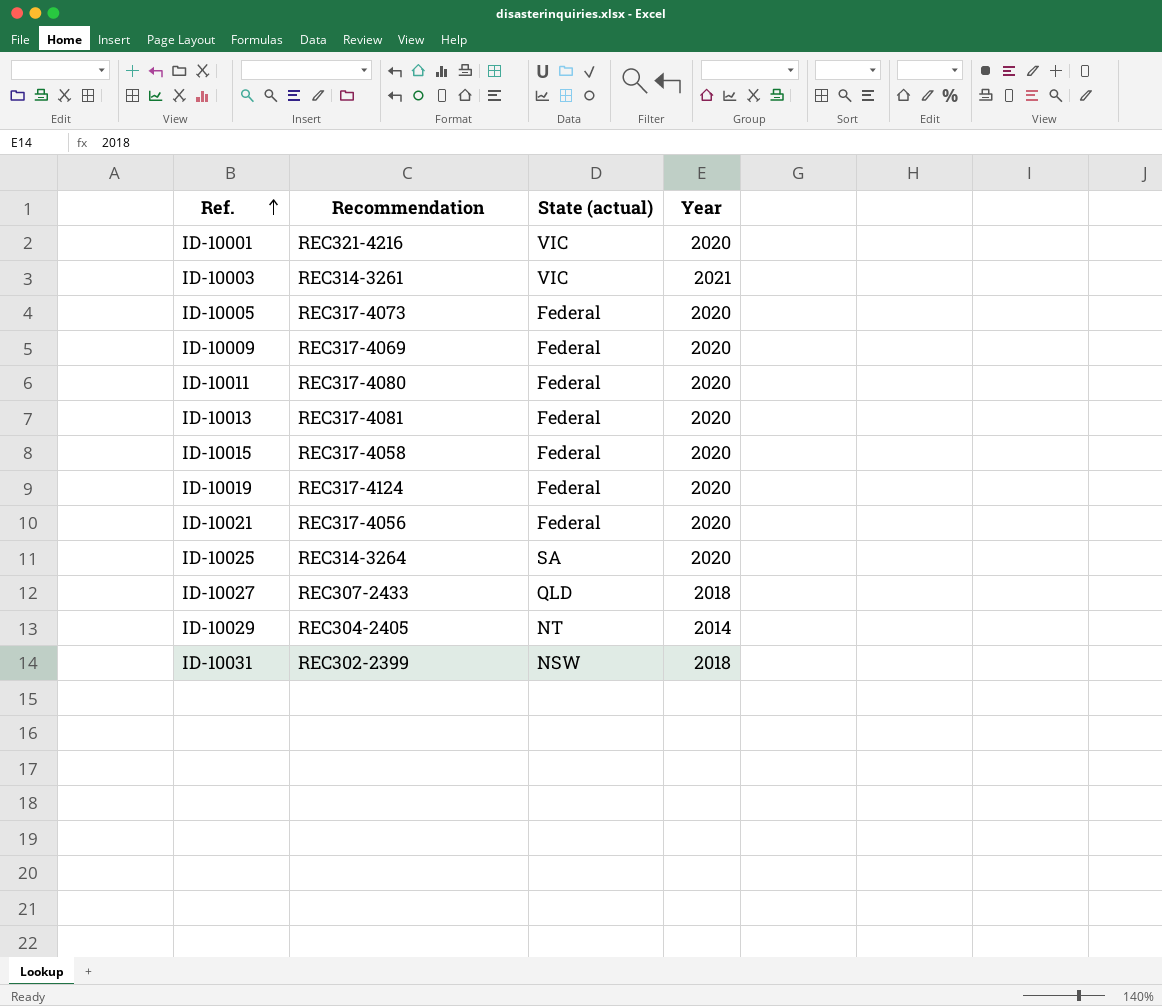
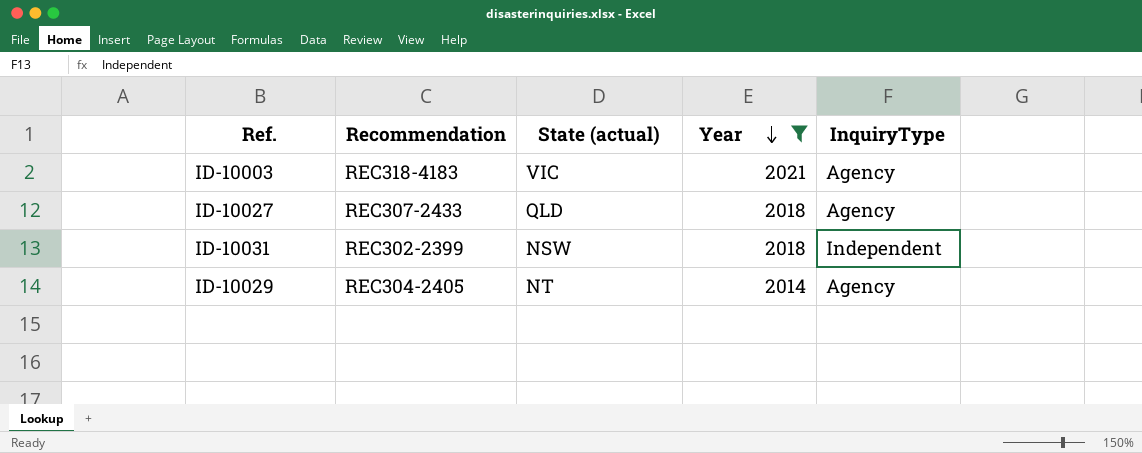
filter: none -> Year != 2020
row order: Ref. ascending -> Year descending
column InquiryType | position: none -> 5
ID-10003 | Recommendation: REC314-3261 -> REC318-4183

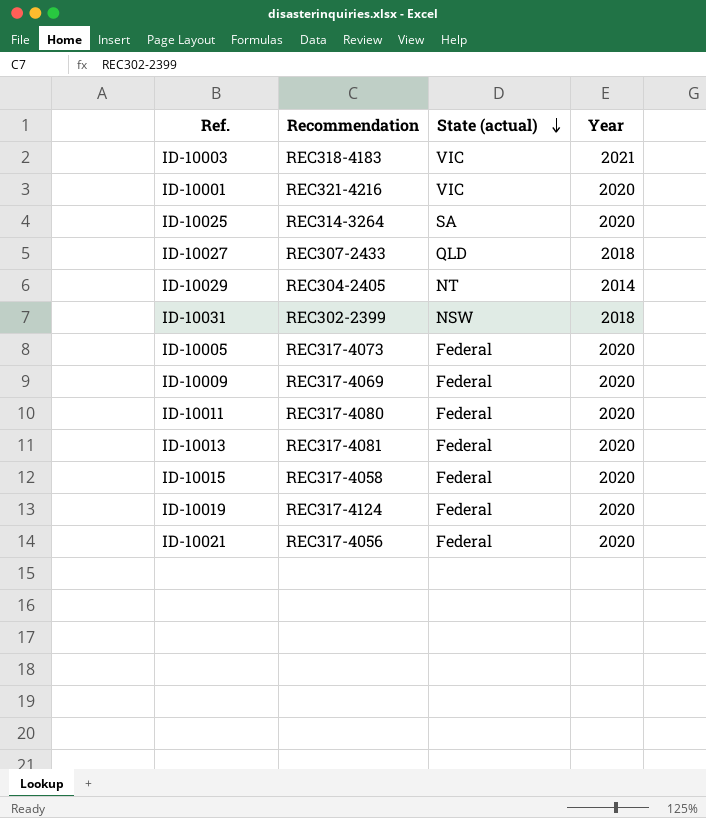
filter: Year != 2020 -> none
row order: Year descending -> State (actual) descending
column InquiryType | position: 5 -> none

